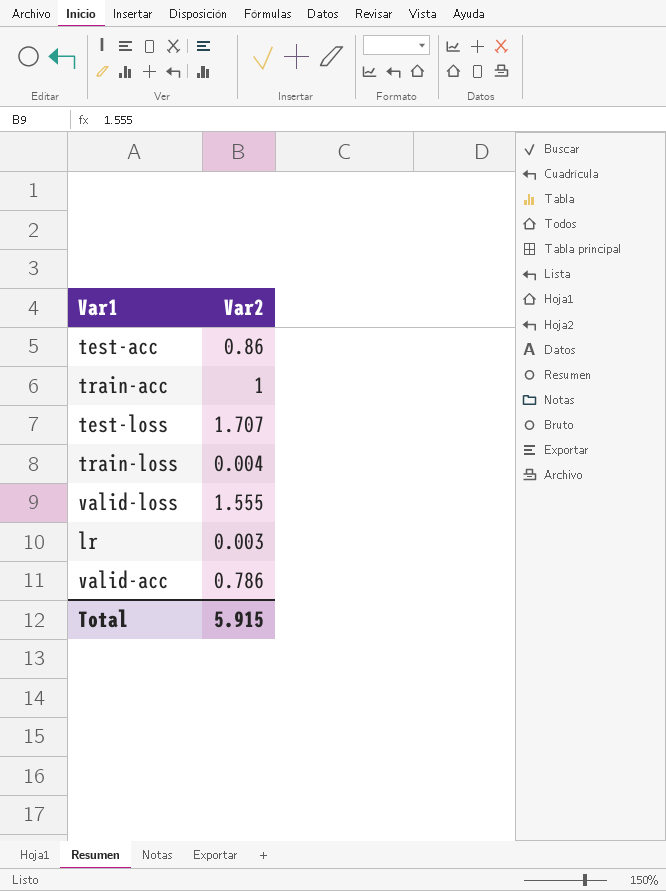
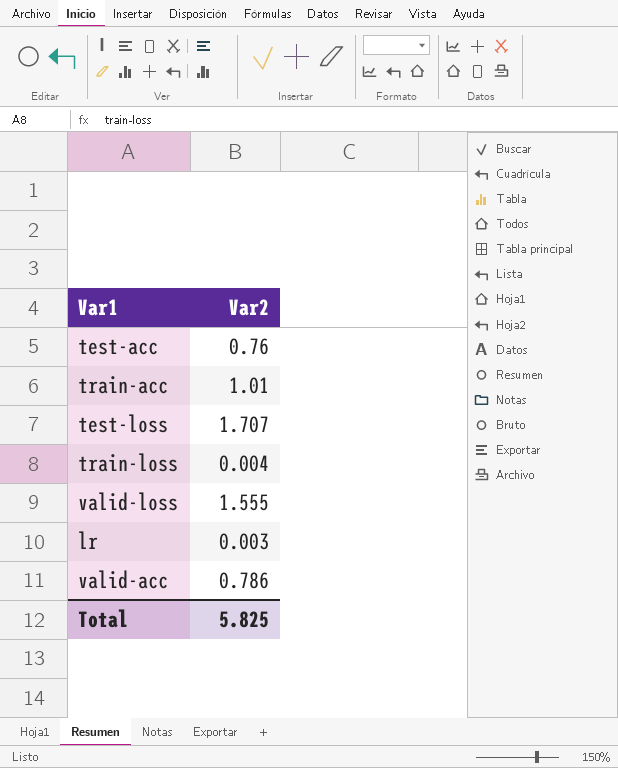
test-acc | Var2: 0.86 -> 0.76
train-acc | Var2: 1 -> 1.01
Total | Var2: 5.915 -> 5.825

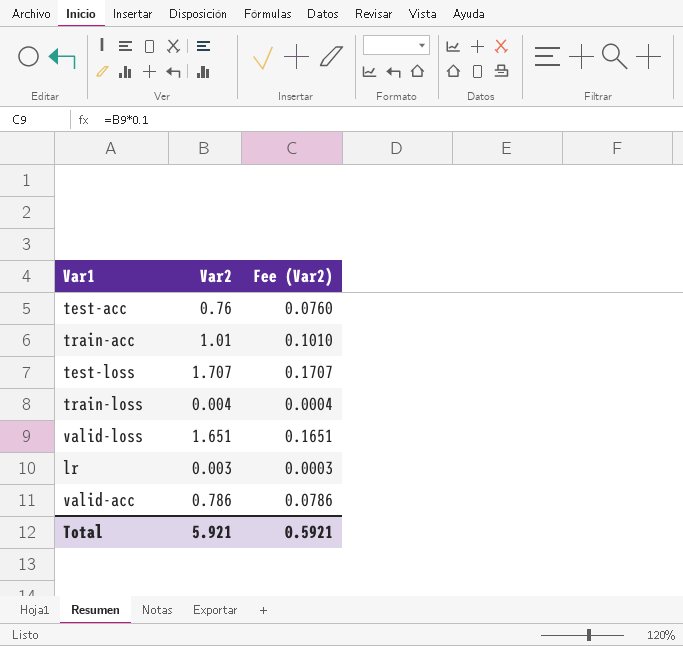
column Fee (Var2) | formula: none -> [Var2] * 0.1
valid-loss | Var2: 1.555 -> 1.651
Total | Var2: 5.825 -> 5.921

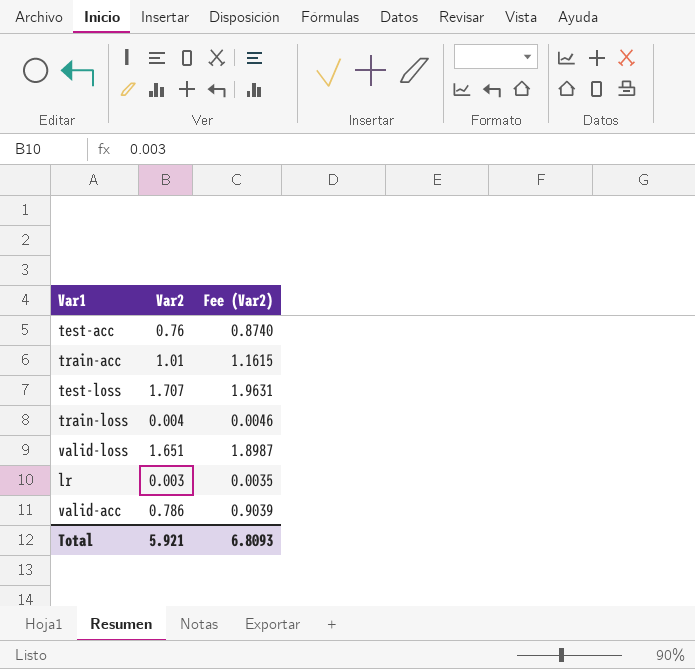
column Fee (Var2) | formula: [Var2] * 0.1 -> [Var2] * 1.15
Total | Fee (Var2): 0.5921 -> 6.8093

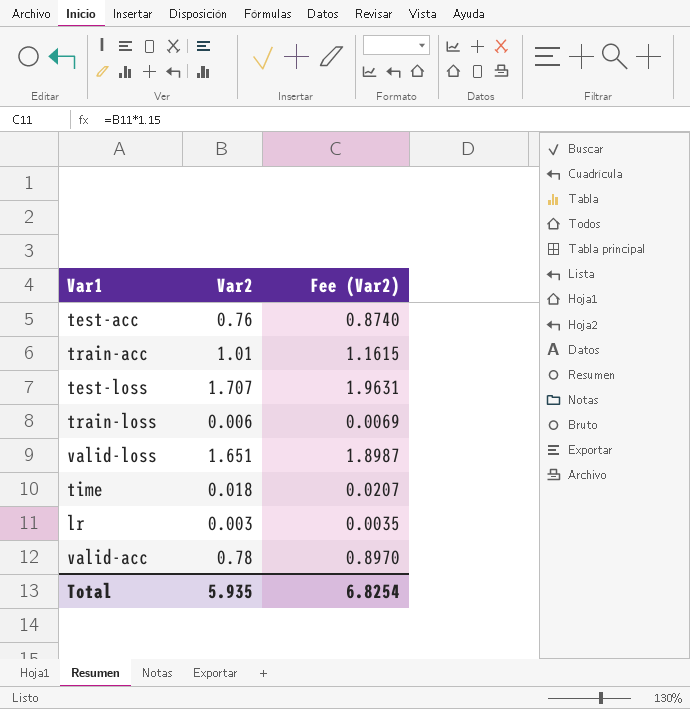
train-loss | Var2: 0.004 -> 0.006
train-loss | Fee (Var2): 0.0046 -> 0.0069
row time: none -> 0.018 | 0.0207
valid-acc | Var2: 0.786 -> 0.78
valid-acc | Fee (Var2): 0.9039 -> 0.8970
Total | Var2: 5.921 -> 5.935
Total | Fee (Var2): 6.8093 -> 6.8254

